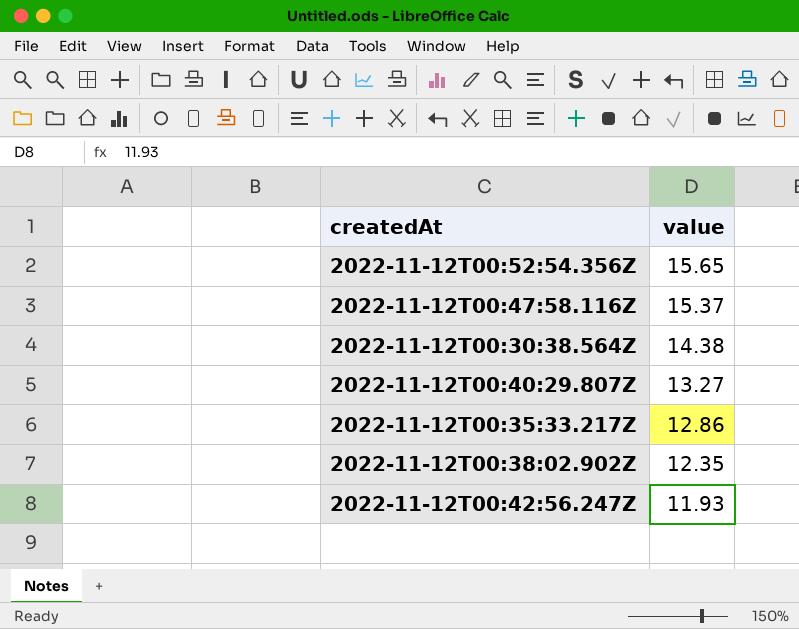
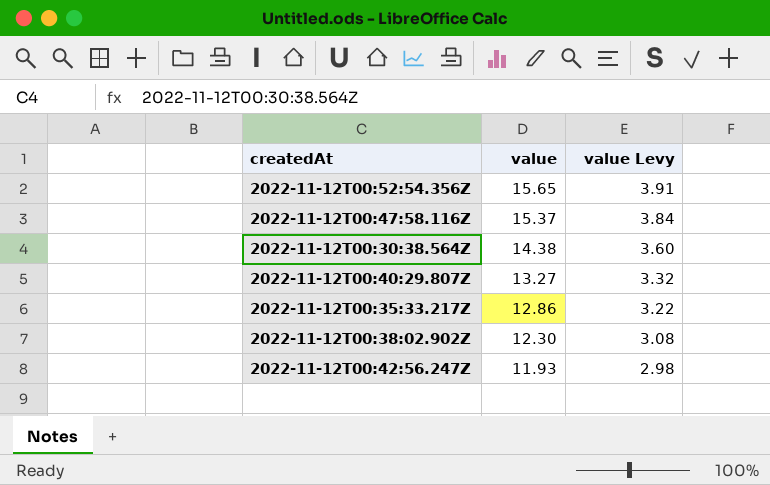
column value Levy | formula: none -> [value] * 0.25
2022-11-12T00:38:02.902Z | value: 12.35 -> 12.30

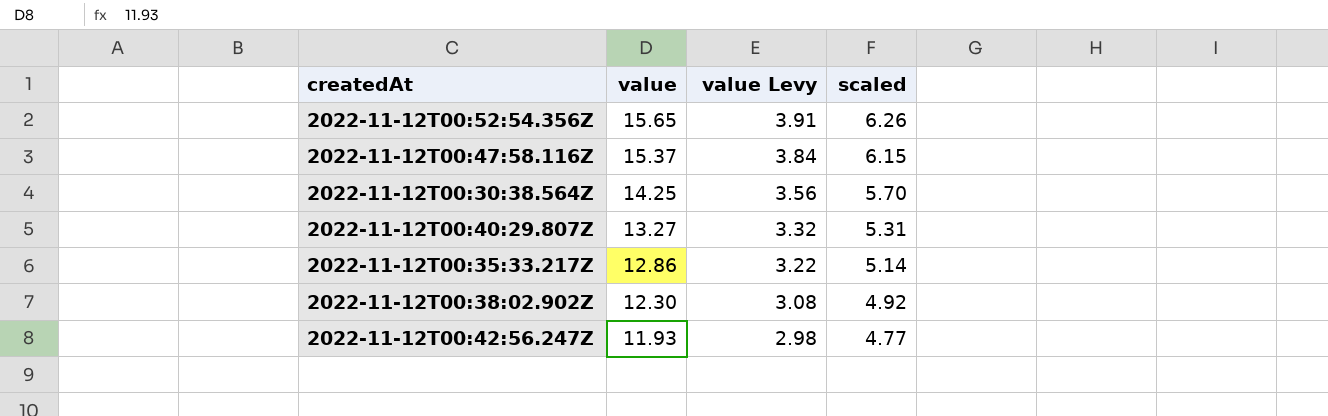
column scaled | formula: none -> [value] * 0.4
2022-11-12T00:30:38.564Z | value: 14.38 -> 14.25
2022-11-12T00:30:38.564Z | value Levy: 3.60 -> 3.56

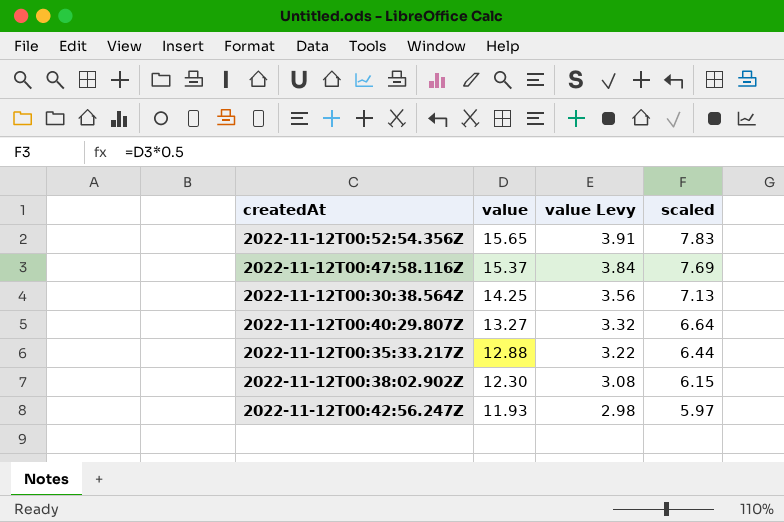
column scaled | formula: [value] * 0.4 -> [value] * 0.5
2022-11-12T00:35:33.217Z | value: 12.86 -> 12.88

